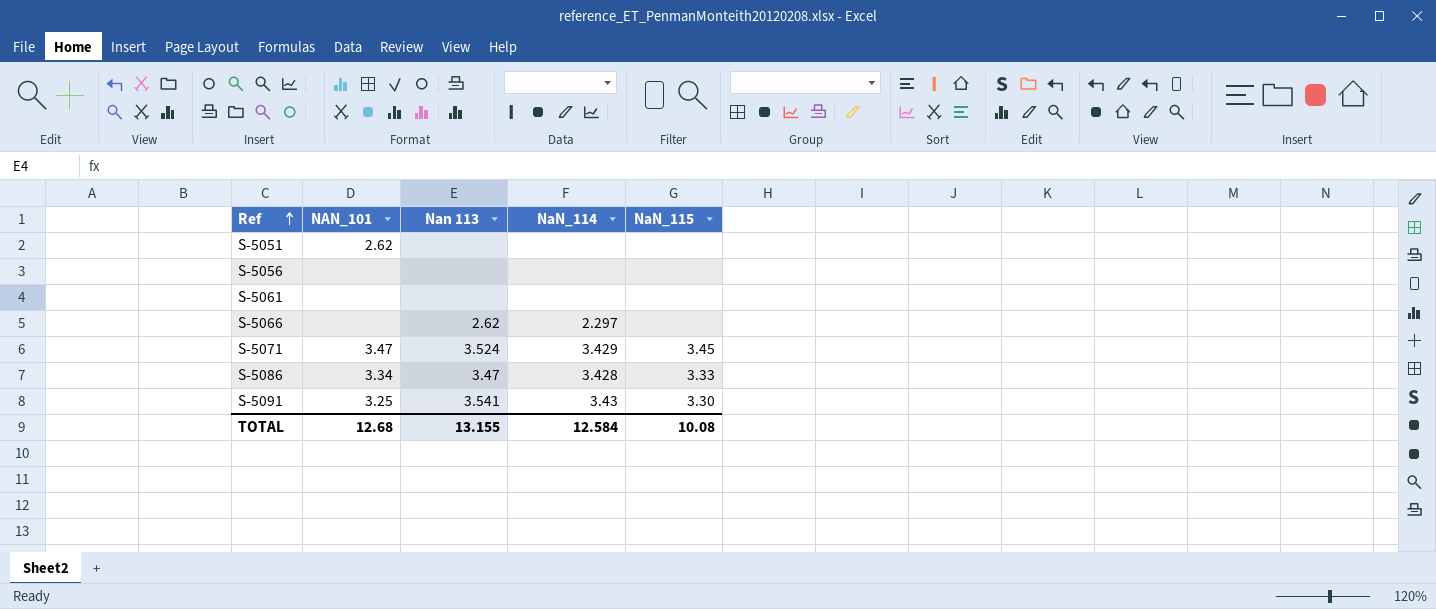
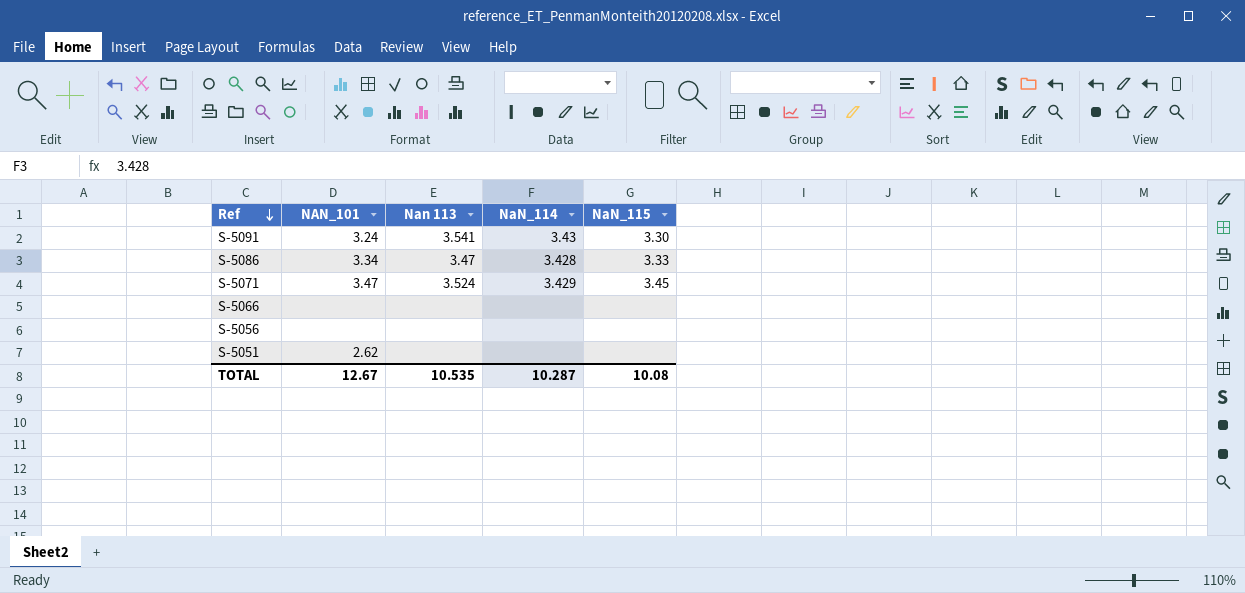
row order: Ref ascending -> Ref descending
row S-5061: none | none | none | none -> none
S-5091 | NAN_101: 3.25 -> 3.24
S-5066 | Nan 113: 2.62 -> none
S-5066 | NaN_114: 2.297 -> none
TOTAL | NAN_101: 12.68 -> 12.67
TOTAL | Nan 113: 13.155 -> 10.535
TOTAL | NaN_114: 12.584 -> 10.287

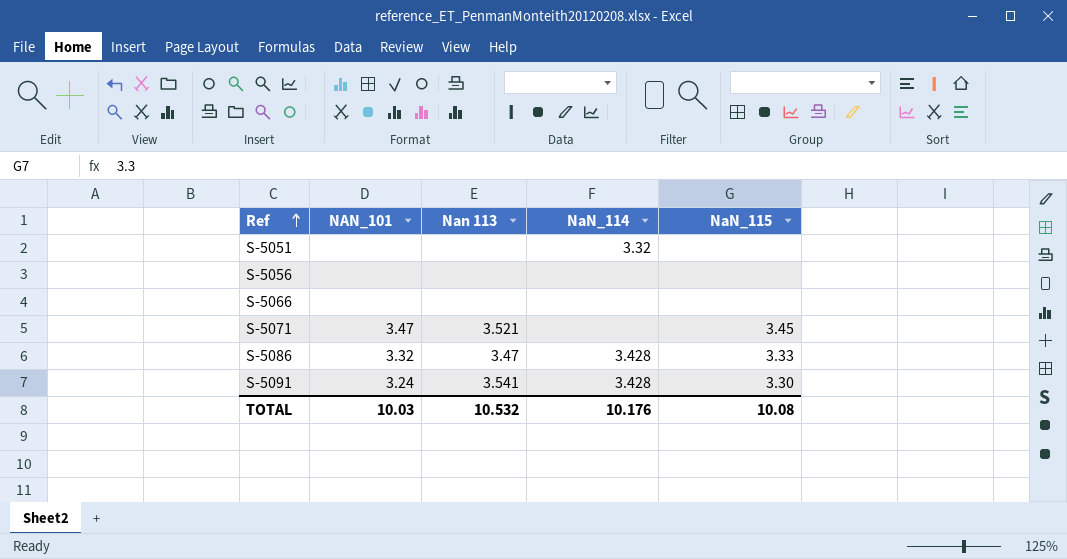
row order: Ref descending -> Ref ascending
S-5051 | NAN_101: 2.62 -> none
S-5051 | NaN_114: none -> 3.32
S-5071 | Nan 113: 3.524 -> 3.521
S-5071 | NaN_114: 3.429 -> none
S-5086 | NAN_101: 3.34 -> 3.32
S-5091 | NaN_114: 3.43 -> 3.428
TOTAL | NAN_101: 12.67 -> 10.03
TOTAL | Nan 113: 10.535 -> 10.532
TOTAL | NaN_114: 10.287 -> 10.176

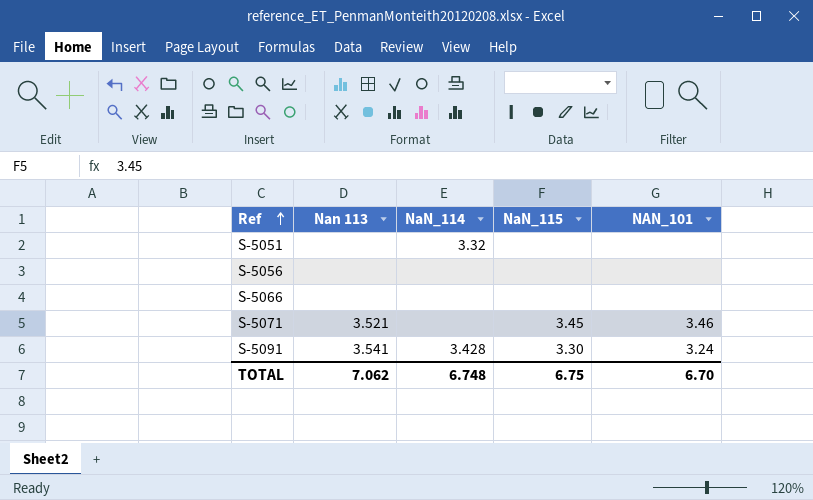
column NAN_101 | position: 2 -> 5
row S-5086: 3.32 | 3.47 | 3.428 | 3.33 -> none
S-5071 | NAN_101: 3.47 -> 3.46
TOTAL | Nan 113: 10.532 -> 7.062
TOTAL | NaN_114: 10.176 -> 6.748
TOTAL | NaN_115: 10.08 -> 6.75
TOTAL | NAN_101: 10.03 -> 6.70

